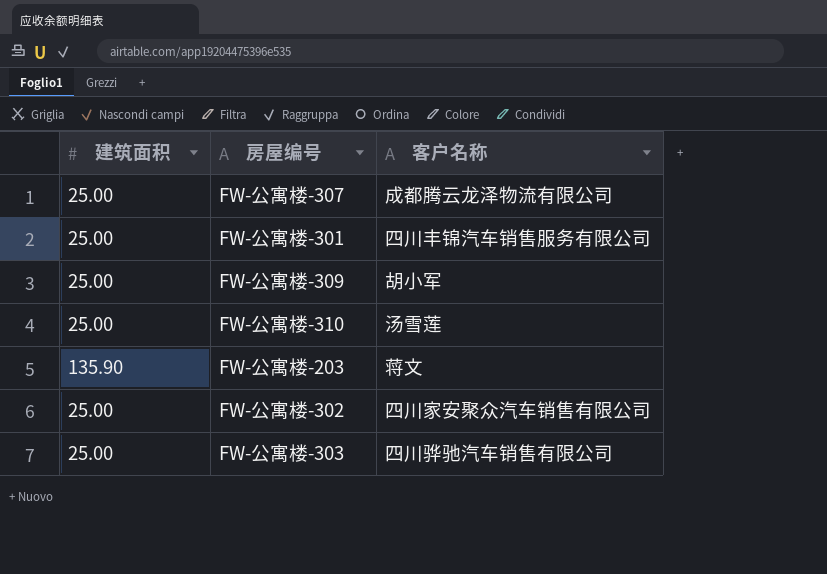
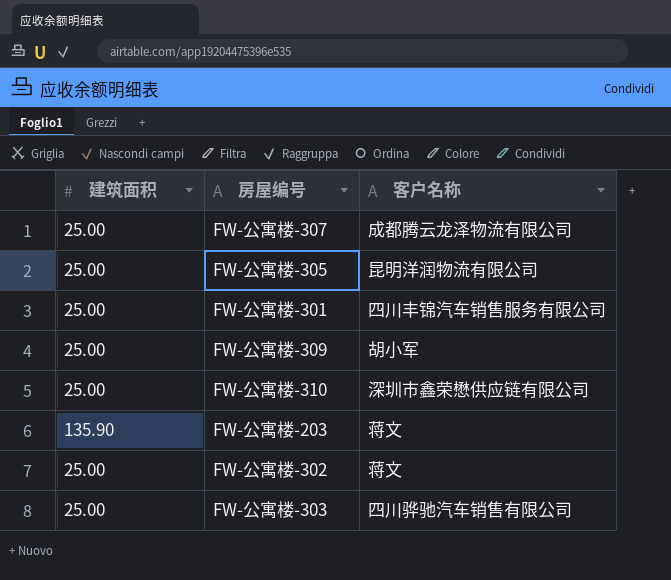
row FW-公寓楼-305: none -> 25.00 | 昆明洋润物流有限公司
FW-公寓楼-310 | 客户名称: 汤雪莲 -> 深圳市鑫荣懋供应链有限公司
FW-公寓楼-302 | 客户名称: 四川家安聚众汽车销售有限公司 -> 蒋文

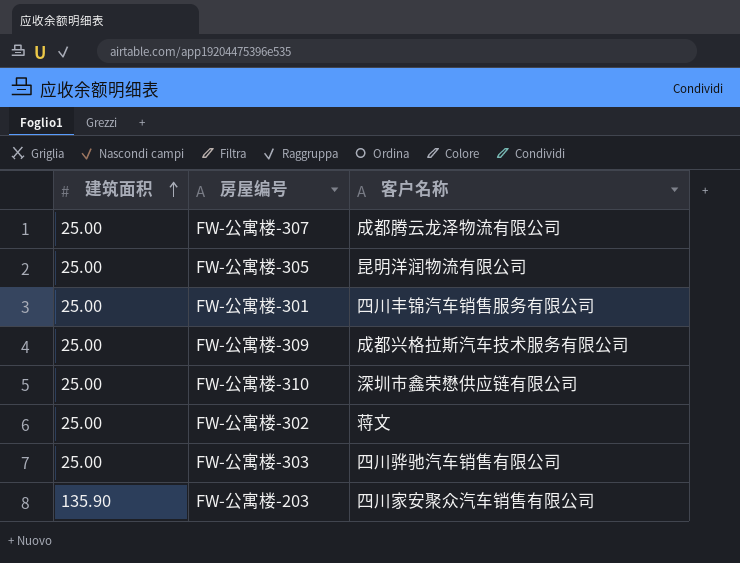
row order: none -> 建筑面积 ascending
FW-公寓楼-309 | 客户名称: 胡小军 -> 成都兴格拉斯汽车技术服务有限公司
FW-公寓楼-203 | 客户名称: 蒋文 -> 四川家安聚众汽车销售有限公司

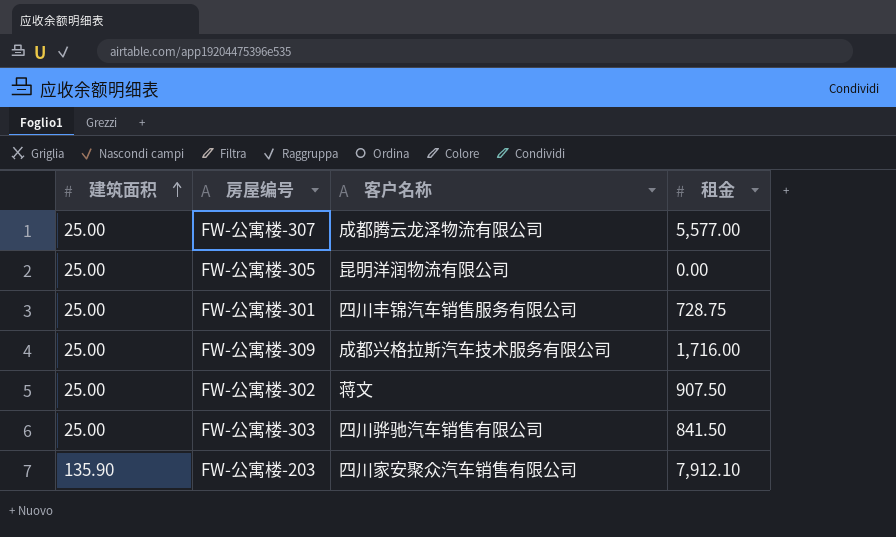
column 租金 | position: none -> 4
row FW-公寓楼-310: 25.00 | 深圳市鑫荣懋供应链有限公司 -> none

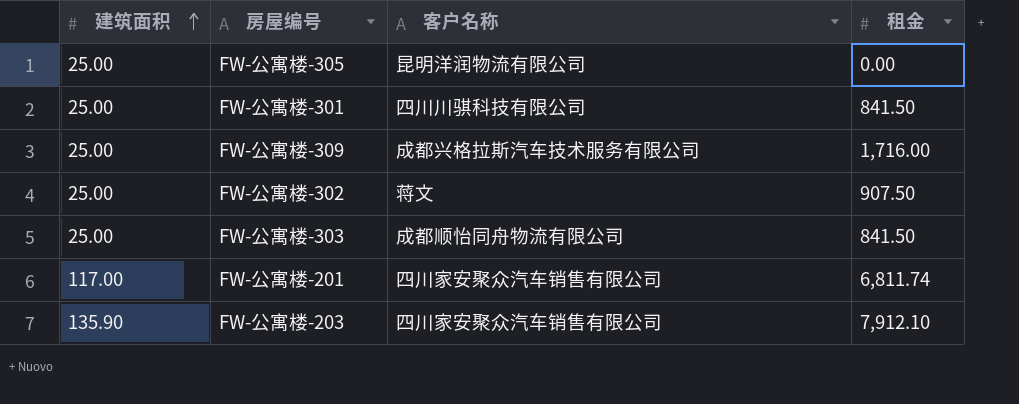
row FW-公寓楼-307: 25.00 | 成都腾云龙泽物流有限公司 | 5,577.00 -> none
FW-公寓楼-301 | 客户名称: 四川丰锦汽车销售服务有限公司 -> 四川川骐科技有限公司
FW-公寓楼-301 | 租金: 728.75 -> 841.50
FW-公寓楼-303 | 客户名称: 四川骅驰汽车销售有限公司 -> 成都顺怡同舟物流有限公司
row FW-公寓楼-201: none -> 117.00 | 四川家安聚众汽车销售有限公司 | 6,811.74

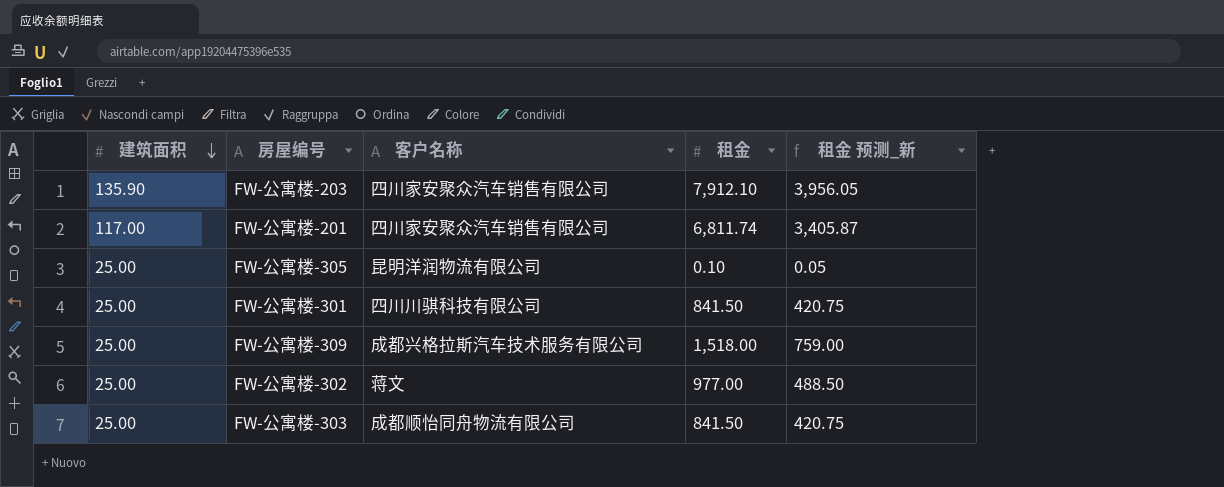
row order: 建筑面积 ascending -> 建筑面积 descending
column 租金 预测_新 | formula: none -> [租金] * 0.5
FW-公寓楼-305 | 租金: 0.00 -> 0.10
FW-公寓楼-309 | 租金: 1,716.00 -> 1,518.00
FW-公寓楼-302 | 租金: 907.50 -> 977.00

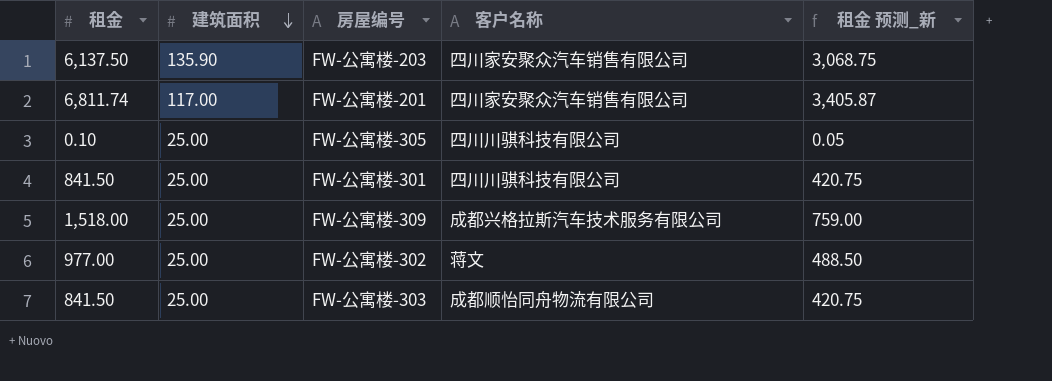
column 租金 | position: 4 -> 1
FW-公寓楼-203 | 租金: 7,912.10 -> 6,137.50
FW-公寓楼-203 | 租金 预测_新: 3,956.05 -> 3,068.75
FW-公寓楼-305 | 客户名称: 昆明洋润物流有限公司 -> 四川川骐科技有限公司

